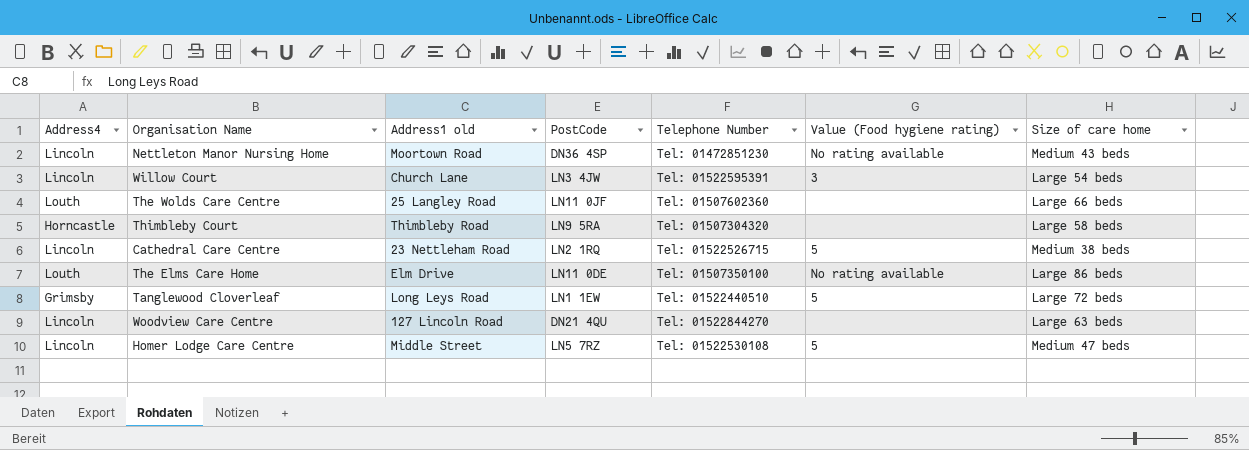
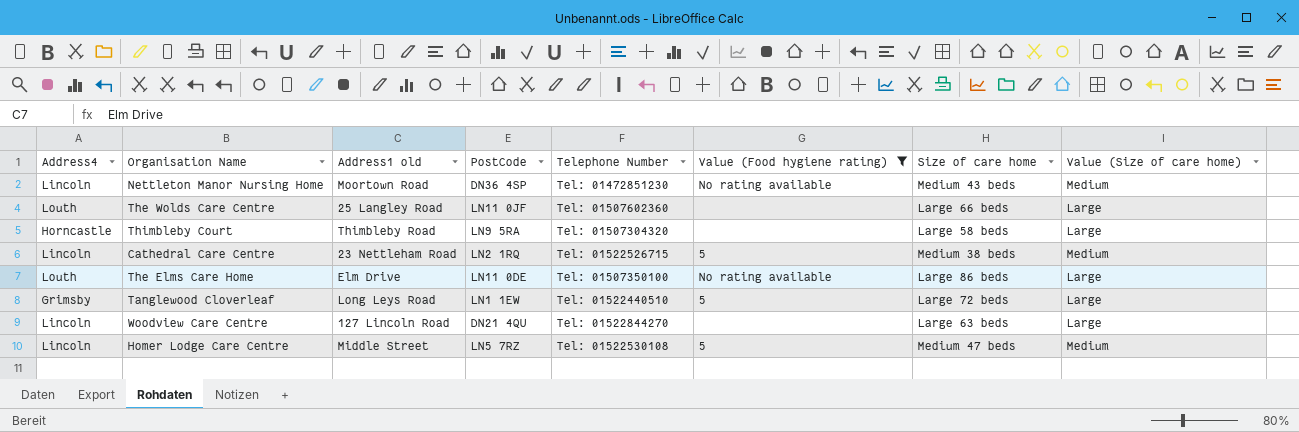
filter: none -> Value (Food hygiene rating) != 3
column Value (Size of care home) | position: none -> 8

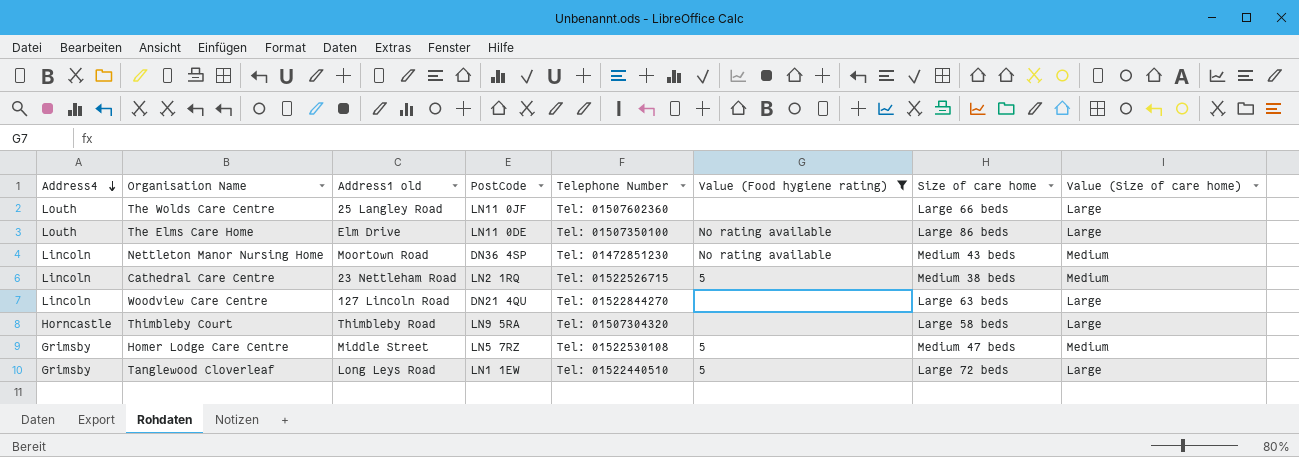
row order: none -> Address4 descending
Homer Lodge Care Centre | Address4: Lincoln -> Grimsby

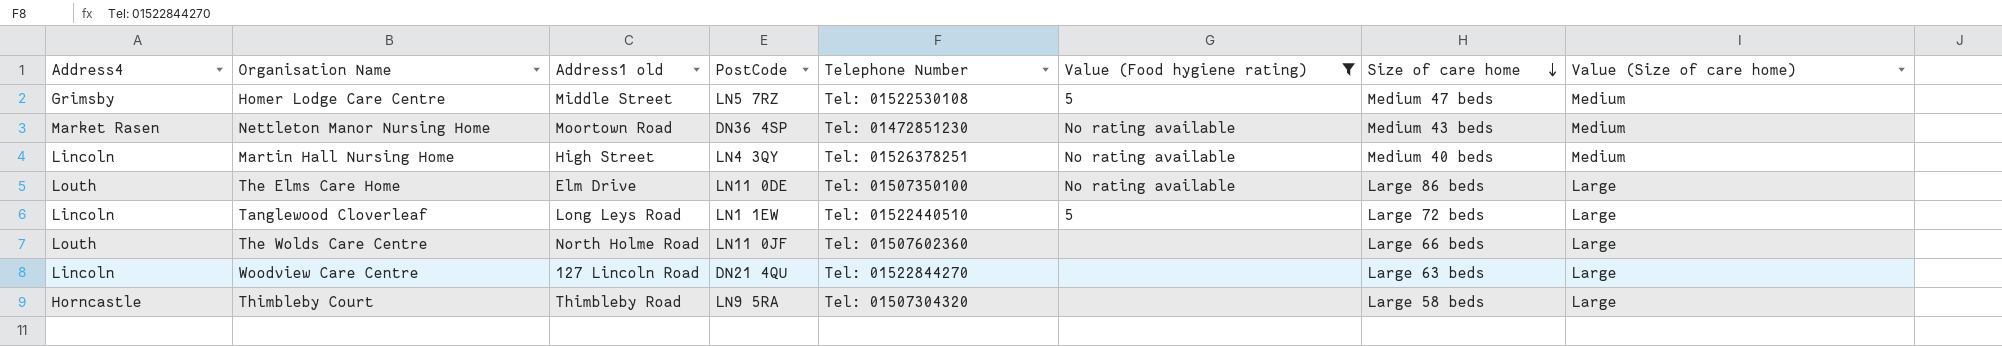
row order: Address4 descending -> Size of care home descending
row Cathedral Care Centre: Lincoln | 23 Nettleham Road | LN2 1RQ | Tel: 01522526715 | 5 | Medium 38 beds | Medium -> none
Nettleton Manor Nursing Home | Address4: Lincoln -> Market Rasen
row Martin Hall Nursing Home: none -> Lincoln | High Street | LN4 3QY | Tel: 01526378251 | No rating available | Medium 40 beds | Medium
Tanglewood Cloverleaf | Address4: Grimsby -> Lincoln
The Wolds Care Centre | Address1 old: 25 Langley Road -> North Holme Road

